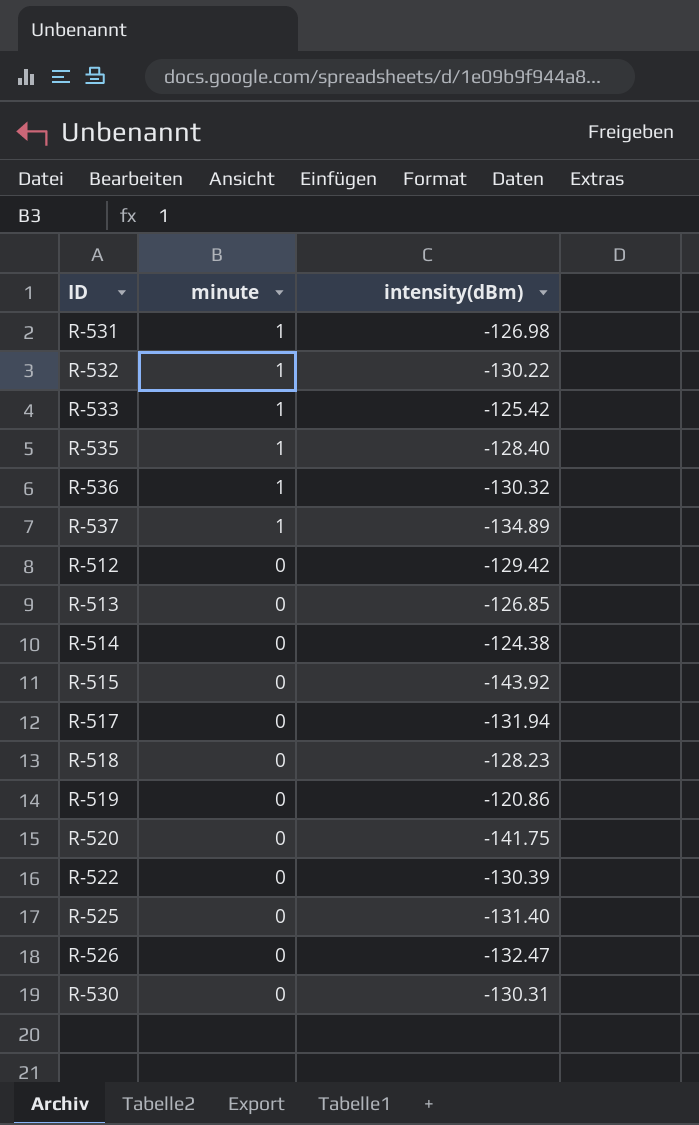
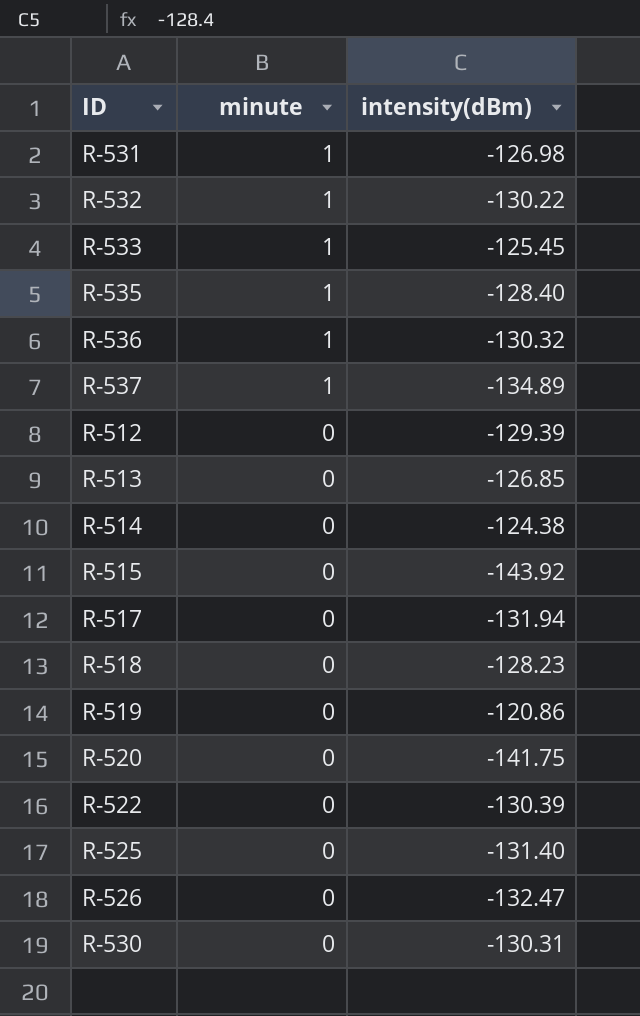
R-533 | intensity(dBm): -125.42 -> -125.45
R-512 | intensity(dBm): -129.42 -> -129.39

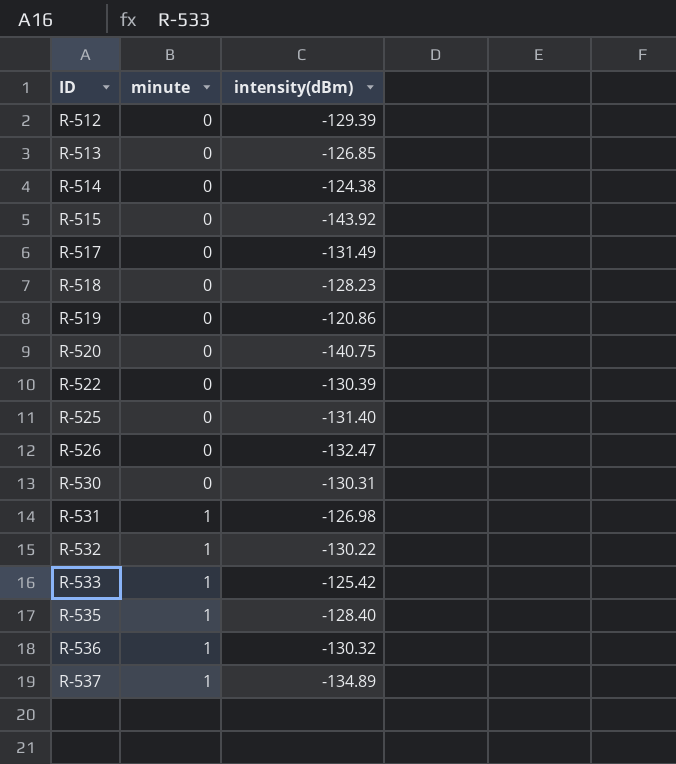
row order: minute descending -> ID ascending
R-517 | intensity(dBm): -131.94 -> -131.49
R-520 | intensity(dBm): -141.75 -> -140.75
R-533 | intensity(dBm): -125.45 -> -125.42

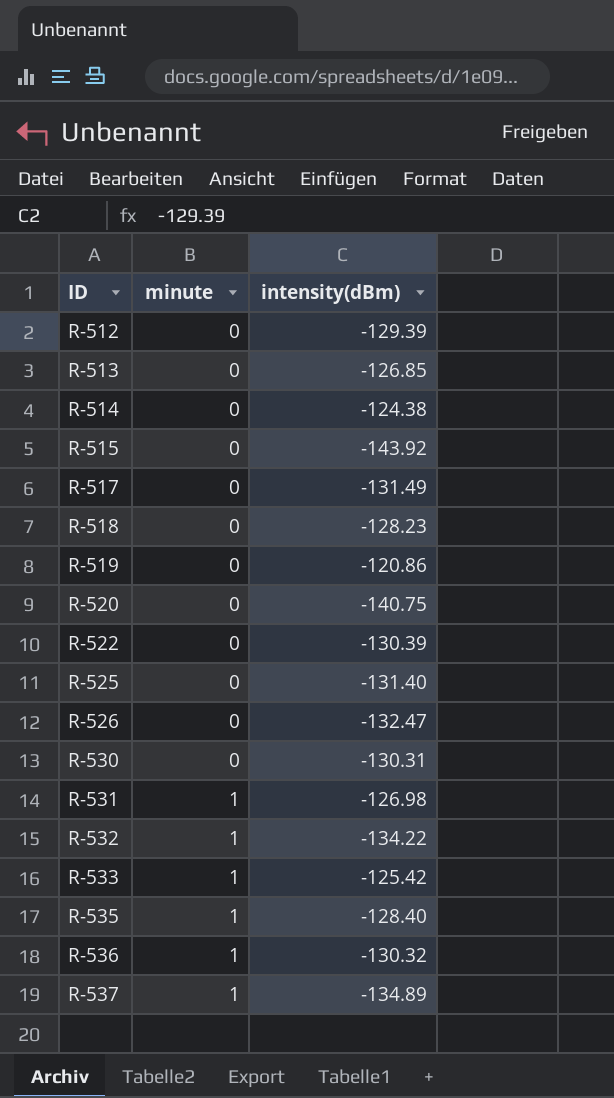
R-532 | intensity(dBm): -130.22 -> -134.22

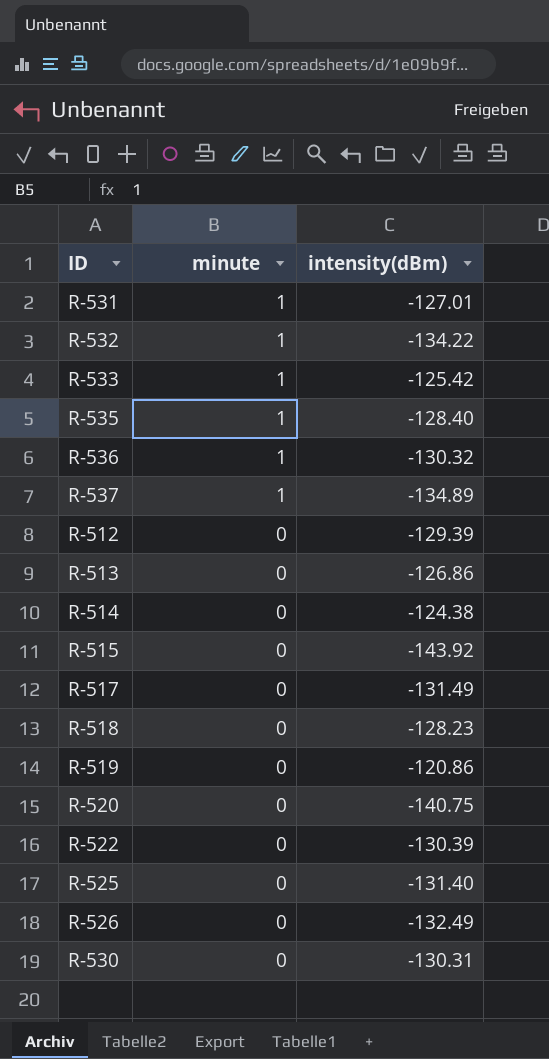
row order: ID ascending -> minute descending
R-531 | intensity(dBm): -126.98 -> -127.01
R-513 | intensity(dBm): -126.85 -> -126.86
R-526 | intensity(dBm): -132.47 -> -132.49

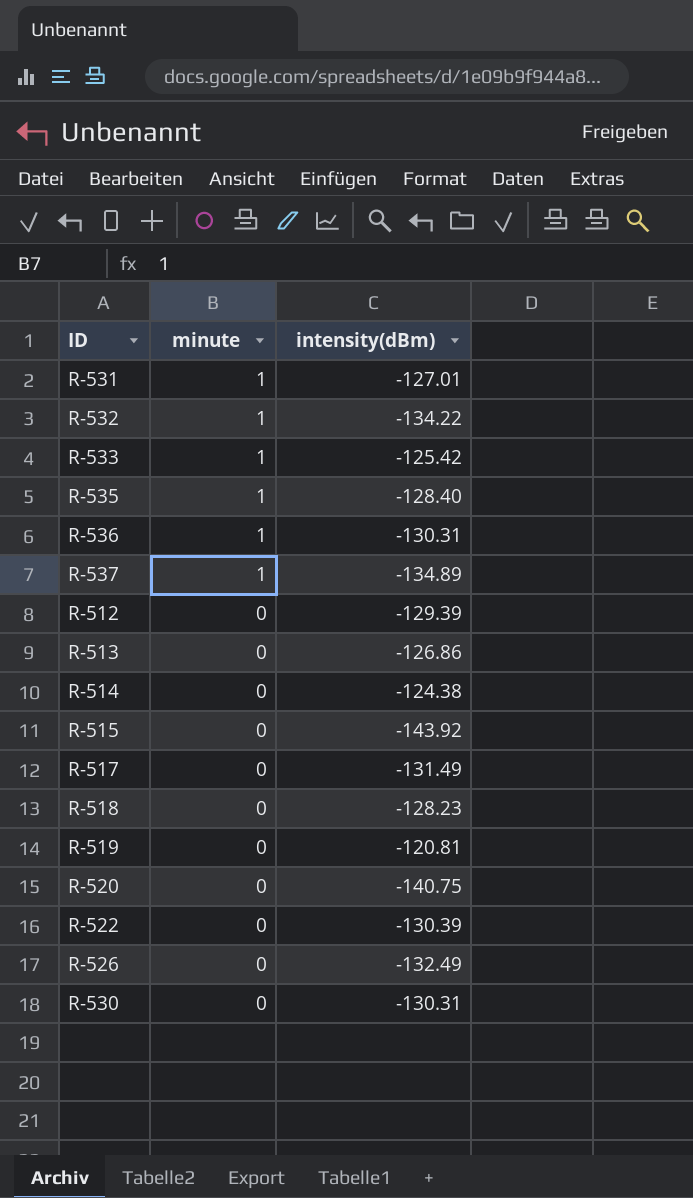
row R-525: 0 | -131.40 -> none
R-536 | intensity(dBm): -130.32 -> -130.31
R-519 | intensity(dBm): -120.86 -> -120.81

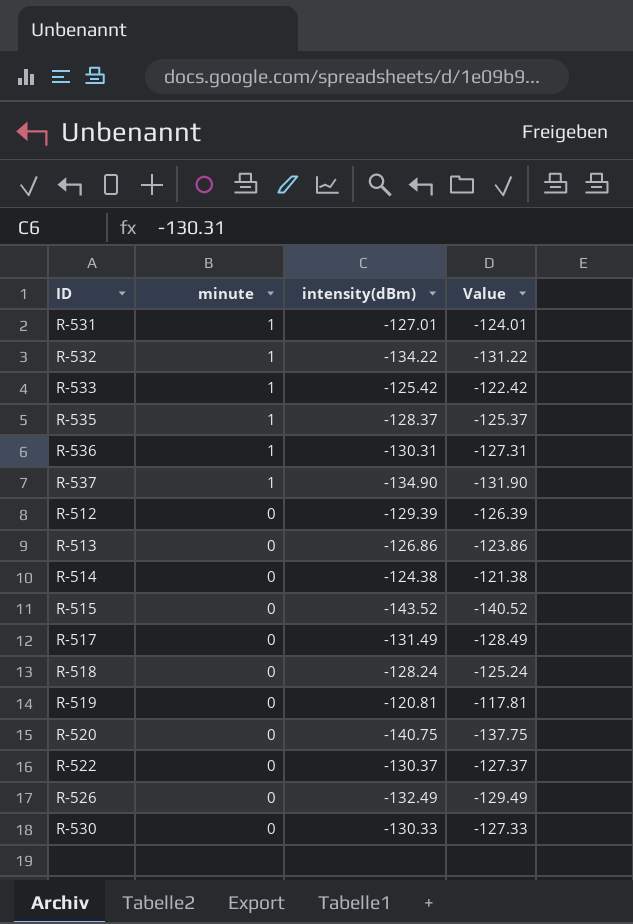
column Value | formula: none -> [intensity(dBm)] + 3
R-535 | intensity(dBm): -128.40 -> -128.37
R-537 | intensity(dBm): -134.89 -> -134.90
R-515 | intensity(dBm): -143.92 -> -143.52
R-518 | intensity(dBm): -128.23 -> -128.24
R-522 | intensity(dBm): -130.39 -> -130.37
R-530 | intensity(dBm): -130.31 -> -130.33

